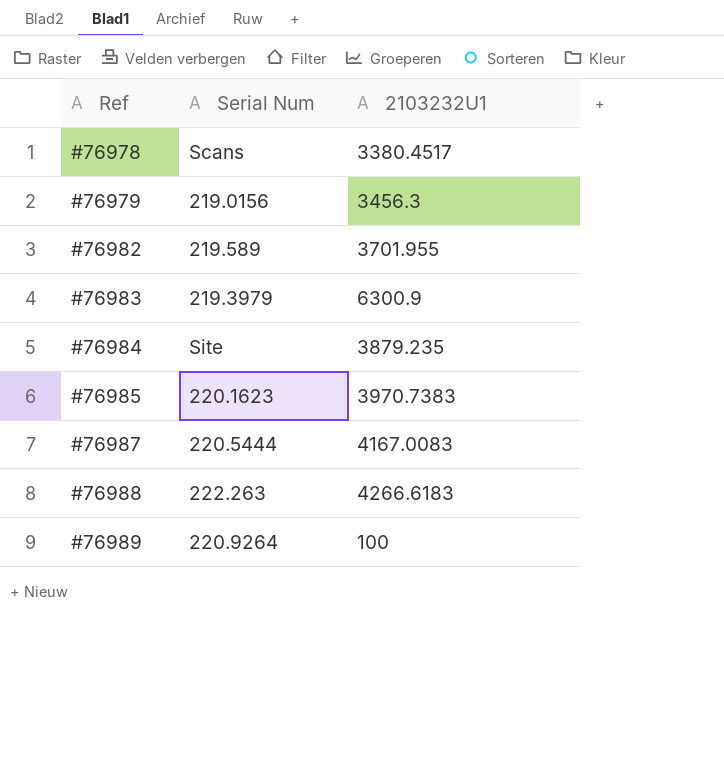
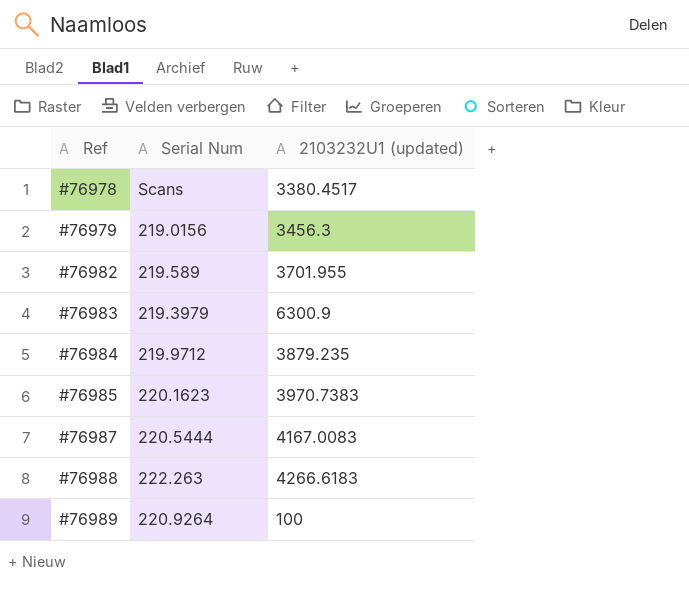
column name: 2103232U1 -> 2103232U1 (updated)
#76984 | Serial Num: Site -> 219.9712

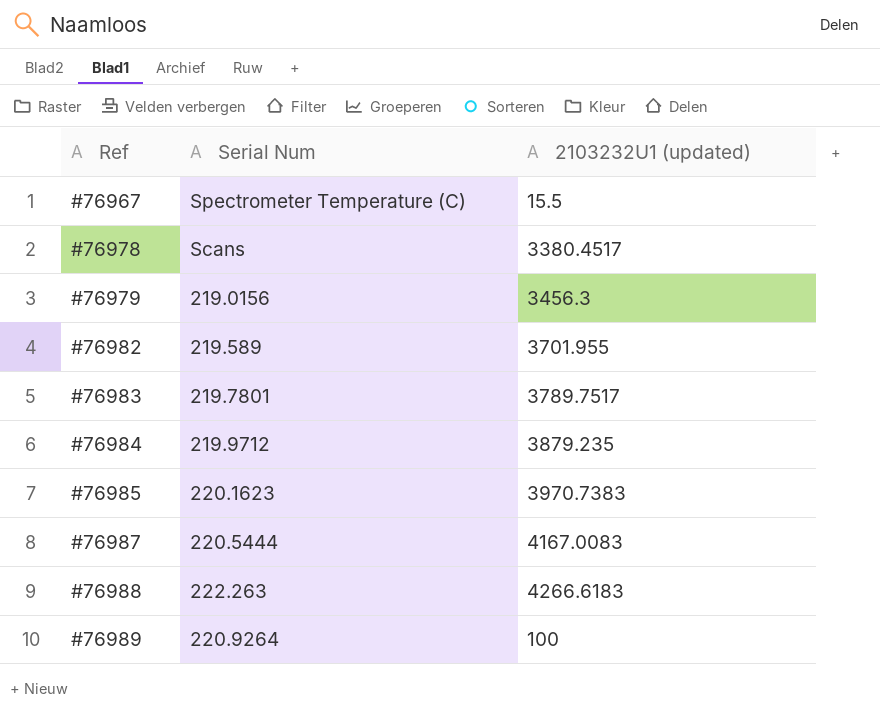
row #76967: none -> Spectrometer Temperature (C) | 15.5
#76983 | Serial Num: 219.3979 -> 219.7801
#76983 | 2103232U1 (updated): 6300.9 -> 3789.7517

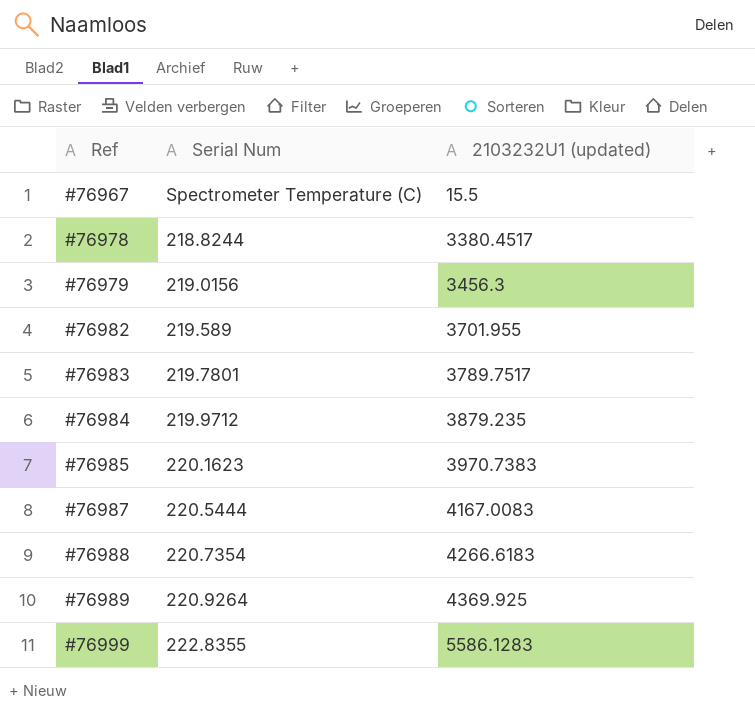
#76978 | Serial Num: Scans -> 218.8244
#76988 | Serial Num: 222.263 -> 220.7354
#76989 | 2103232U1 (updated): 100 -> 4369.925
row #76999: none -> 222.8355 | 5586.1283

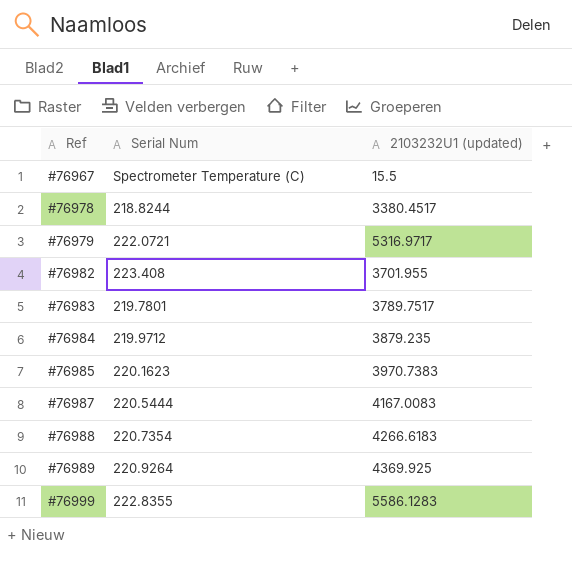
#76979 | Serial Num: 219.0156 -> 222.0721
#76979 | 2103232U1 (updated): 3456.3 -> 5316.9717
#76982 | Serial Num: 219.589 -> 223.408

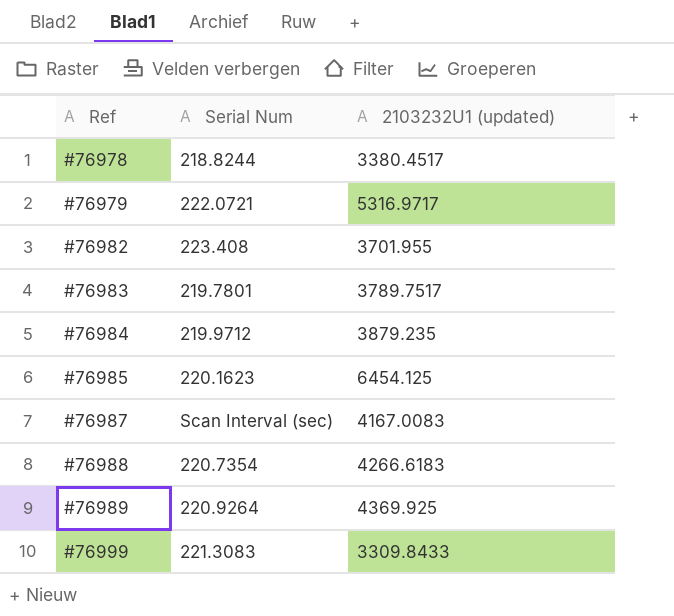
row #76967: Spectrometer Temperature (C) | 15.5 -> none
#76985 | 2103232U1 (updated): 3970.7383 -> 6454.125
#76987 | Serial Num: 220.5444 -> Scan Interval (sec)
#76999 | Serial Num: 222.8355 -> 221.3083
#76999 | 2103232U1 (updated): 5586.1283 -> 3309.8433

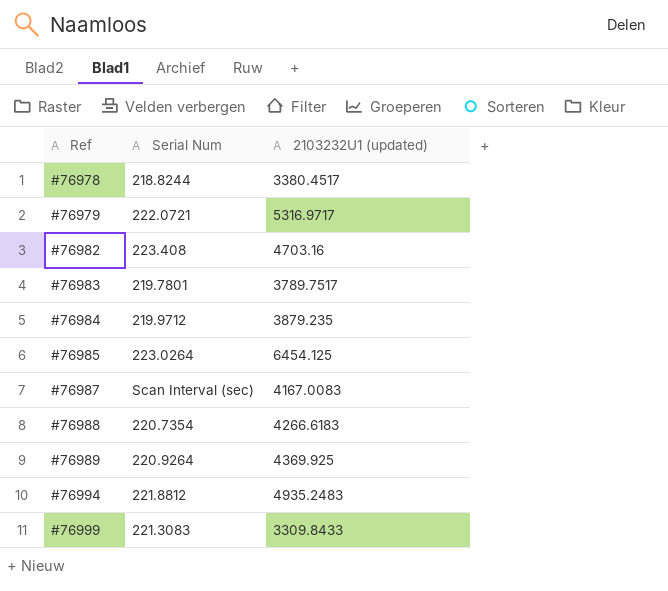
#76982 | 2103232U1 (updated): 3701.955 -> 4703.16
#76985 | Serial Num: 220.1623 -> 223.0264
row #76994: none -> 221.8812 | 4935.2483

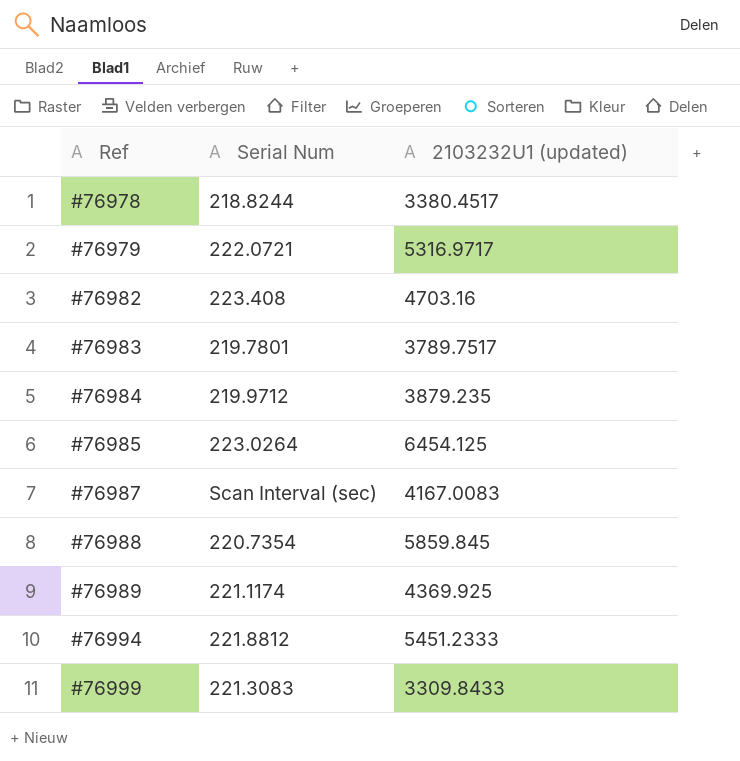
#76988 | 2103232U1 (updated): 4266.6183 -> 5859.845
#76989 | Serial Num: 220.9264 -> 221.1174
#76994 | 2103232U1 (updated): 4935.2483 -> 5451.2333

